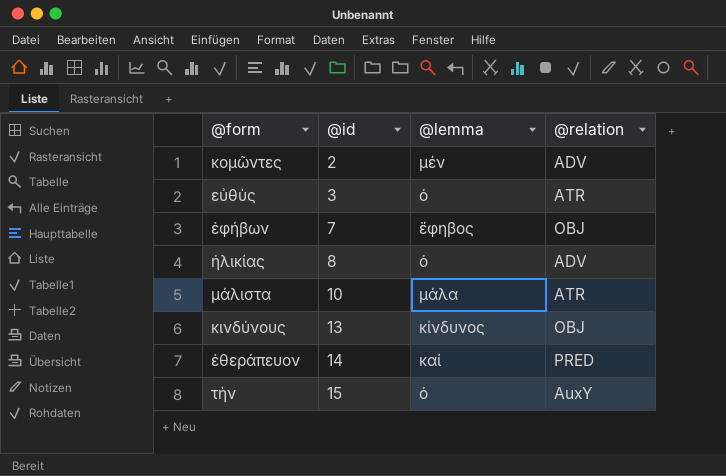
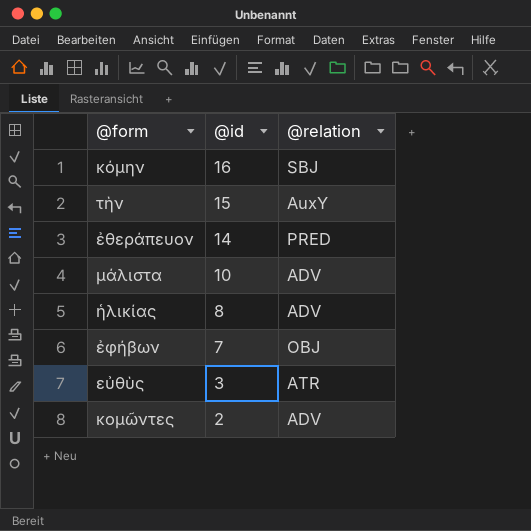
row order: @id ascending -> @id descending
column @lemma | position: 3 -> none
row κινδύνους: 13 | κίνδυνος | OBJ -> none
row κόμην: none -> 16 | SBJ
μάλιστα | @relation: ATR -> ADV

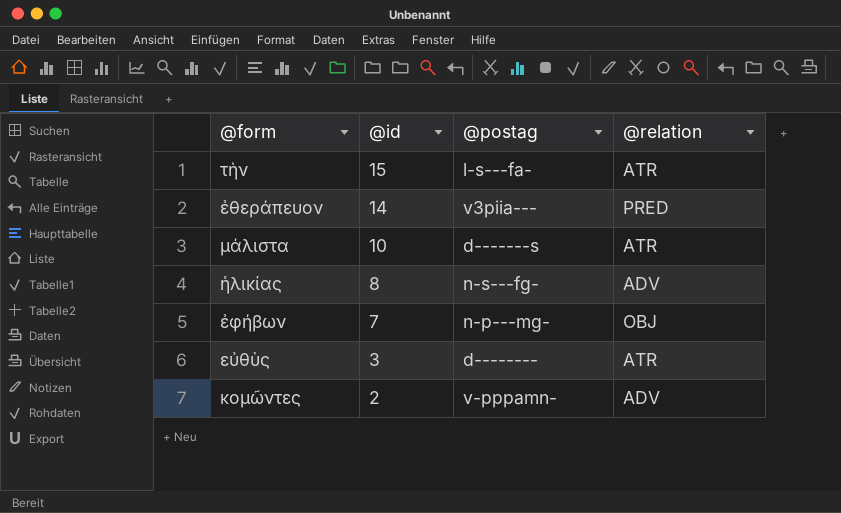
column @postag | position: none -> 3
row κόμην: 16 | SBJ -> none
τὴν | @relation: AuxY -> ATR
μάλιστα | @relation: ADV -> ATR

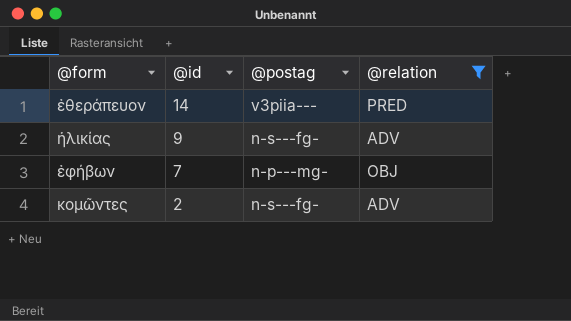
filter: none -> @relation != ATR
ἡλικίας | @id: 8 -> 9
κομῶντες | @postag: v-pppamn- -> n-s---fg-

